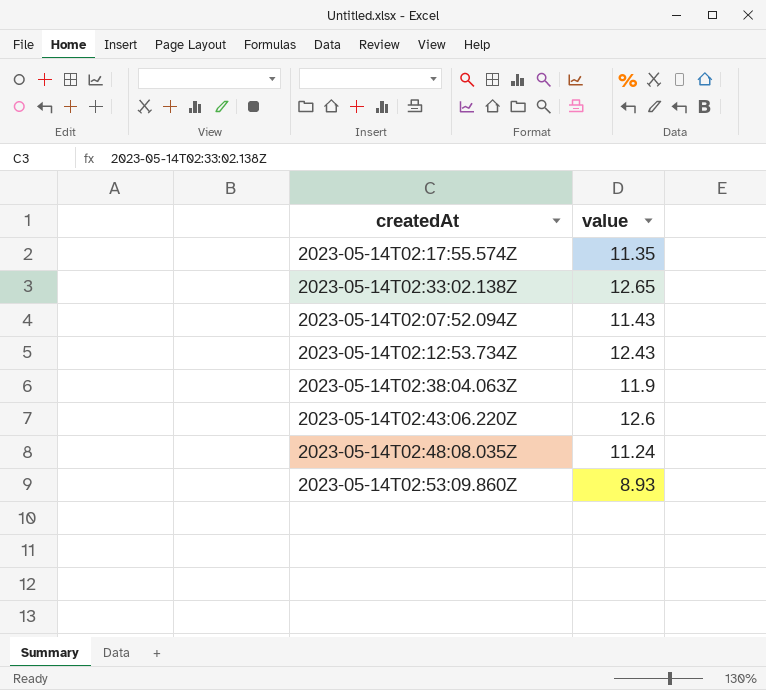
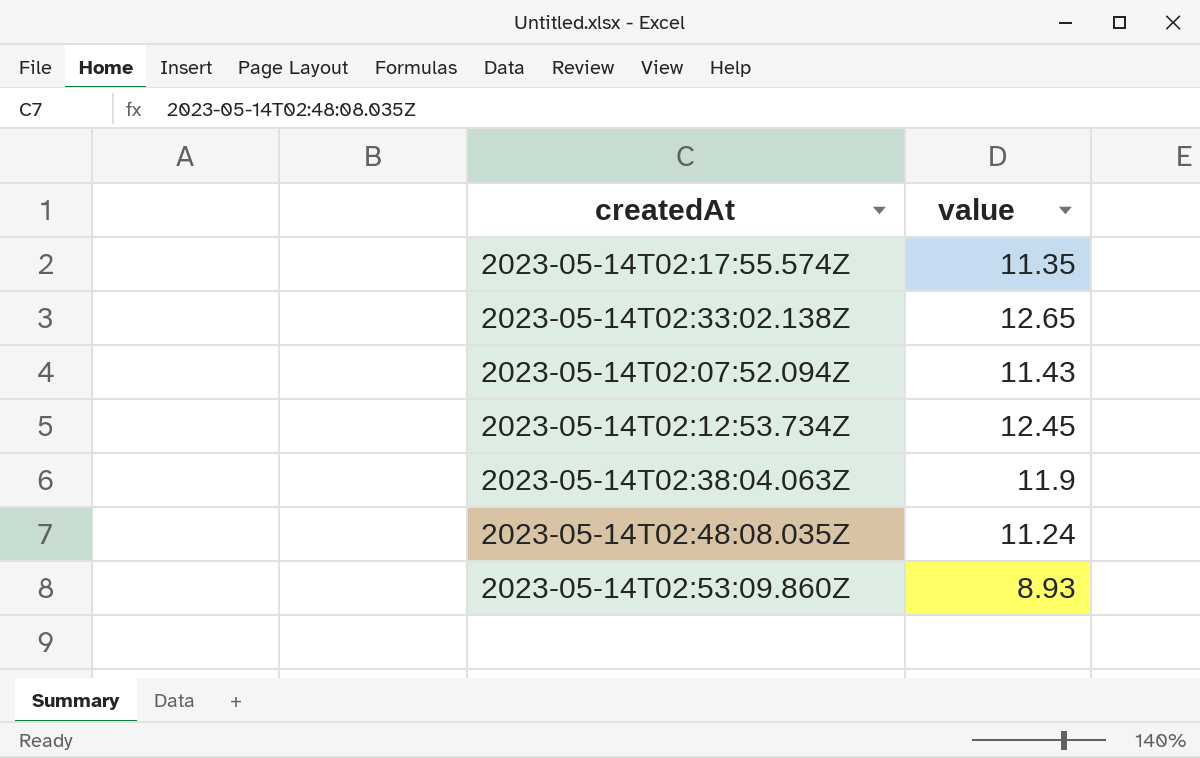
row 2023-05-14T02:43:06.220Z: 12.6 -> none
2023-05-14T02:12:53.734Z | value: 12.43 -> 12.45

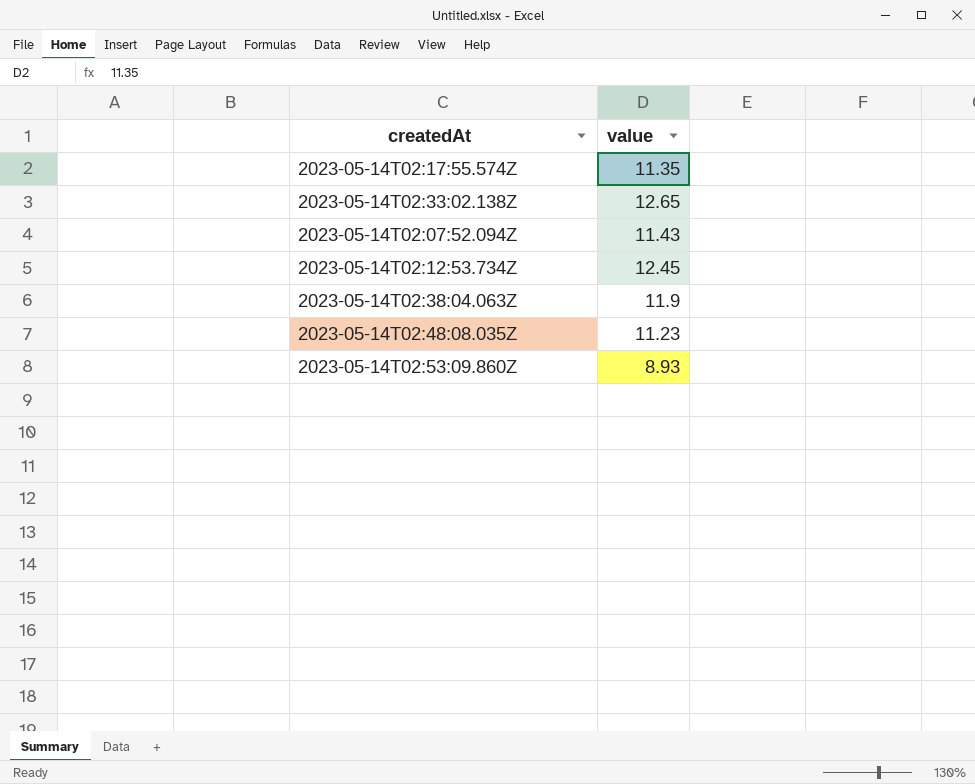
2023-05-14T02:48:08.035Z | value: 11.24 -> 11.23

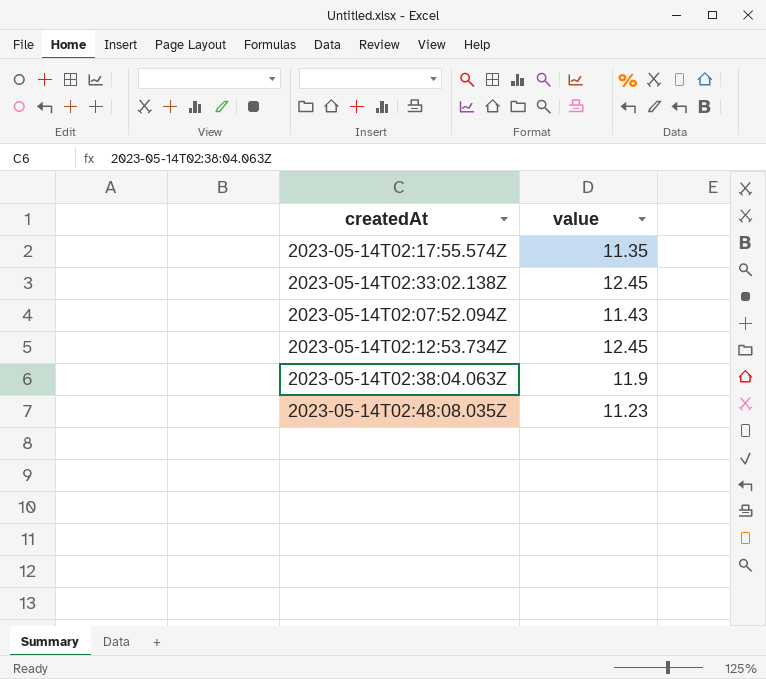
row 2023-05-14T02:53:09.860Z: 8.93 -> none
2023-05-14T02:33:02.138Z | value: 12.65 -> 12.45

